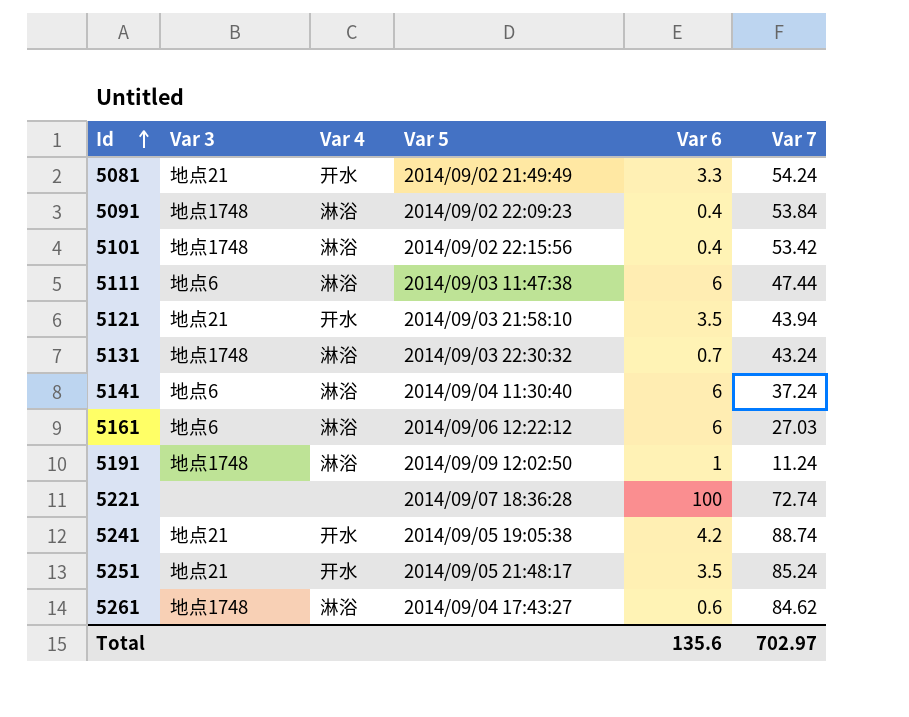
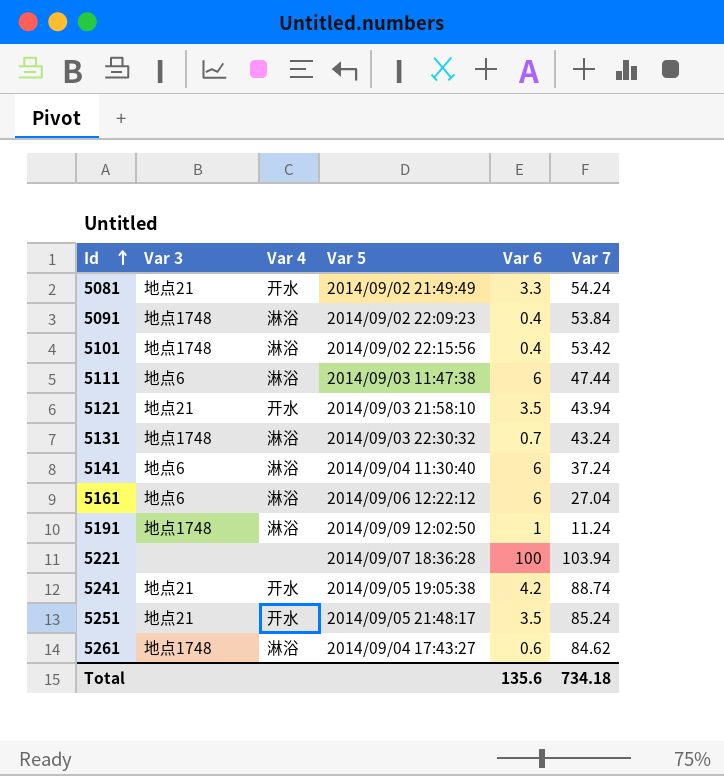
5161 | Var 7: 27.03 -> 27.04
5221 | Var 7: 72.74 -> 103.94
Total | Var 7: 702.97 -> 734.18

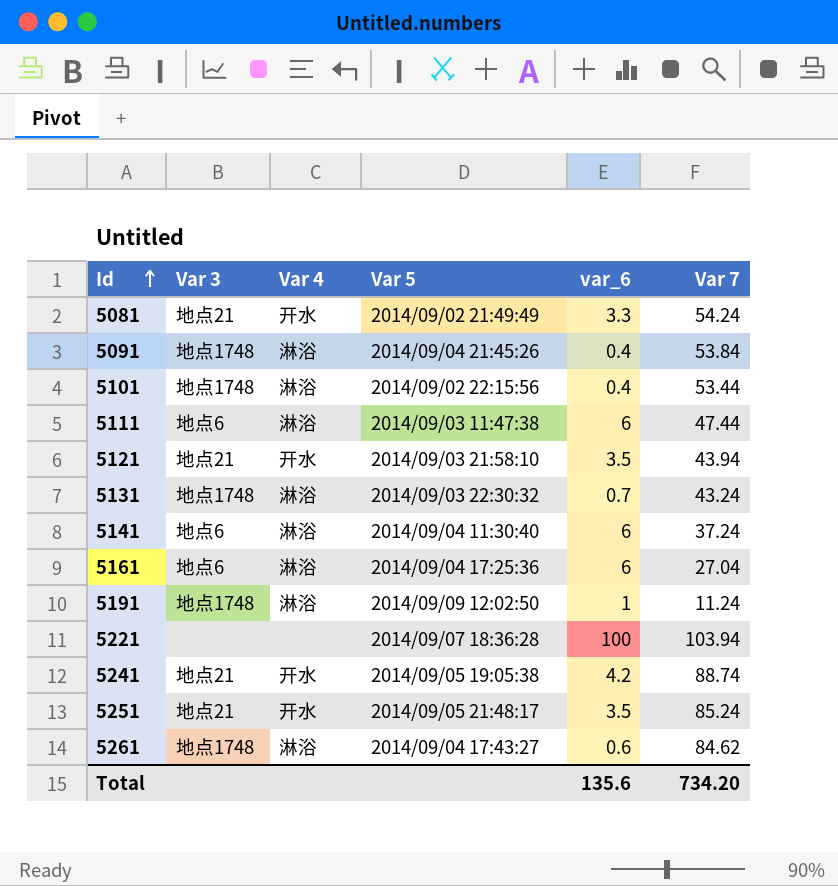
column name: Var 6 -> var_6
5091 | Var 5: 2014/09/02 22:09:23 -> 2014/09/04 21:45:26
5101 | Var 7: 53.42 -> 53.44
5161 | Var 5: 2014/09/06 12:22:12 -> 2014/09/04 17:25:36
Total | Var 7: 734.18 -> 734.20

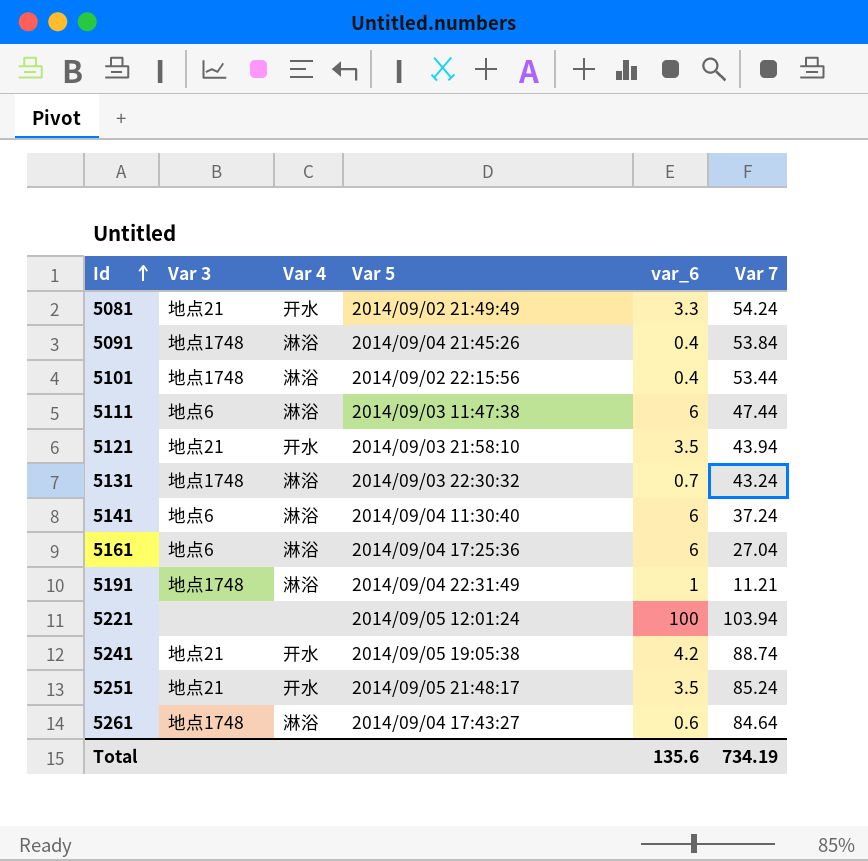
5191 | Var 5: 2014/09/09 12:02:50 -> 2014/09/04 22:31:49
5191 | Var 7: 11.24 -> 11.21
5221 | Var 5: 2014/09/07 18:36:28 -> 2014/09/05 12:01:24
5261 | Var 7: 84.62 -> 84.64
Total | Var 7: 734.20 -> 734.19

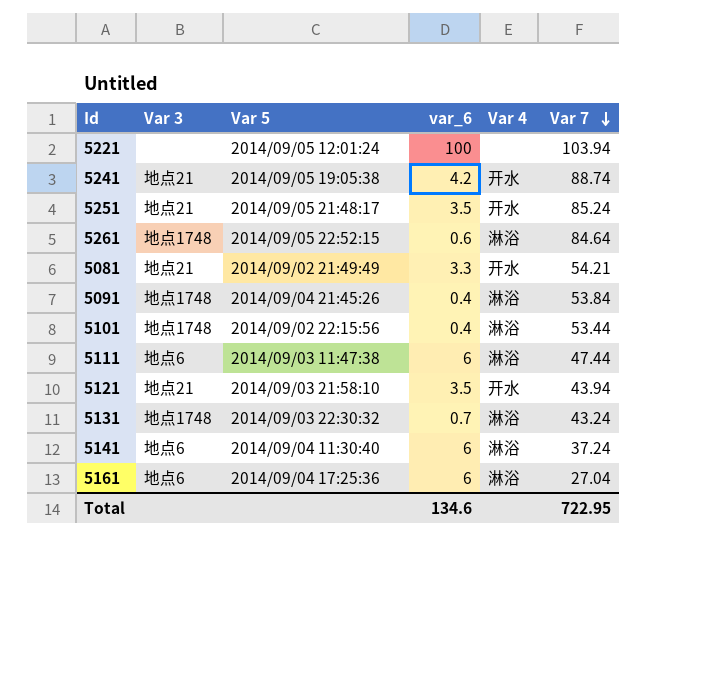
row order: Id ascending -> Var 7 descending
column Var 4 | position: 3 -> 5
row 5191: 地点1748 | 淋浴 | 2014/09/04 22:31:49 | 1 | 11.21 -> none
5261 | Var 5: 2014/09/04 17:43:27 -> 2014/09/05 22:52:15
5081 | Var 7: 54.24 -> 54.21
Total | var_6: 135.6 -> 134.6
Total | Var 7: 734.19 -> 722.95

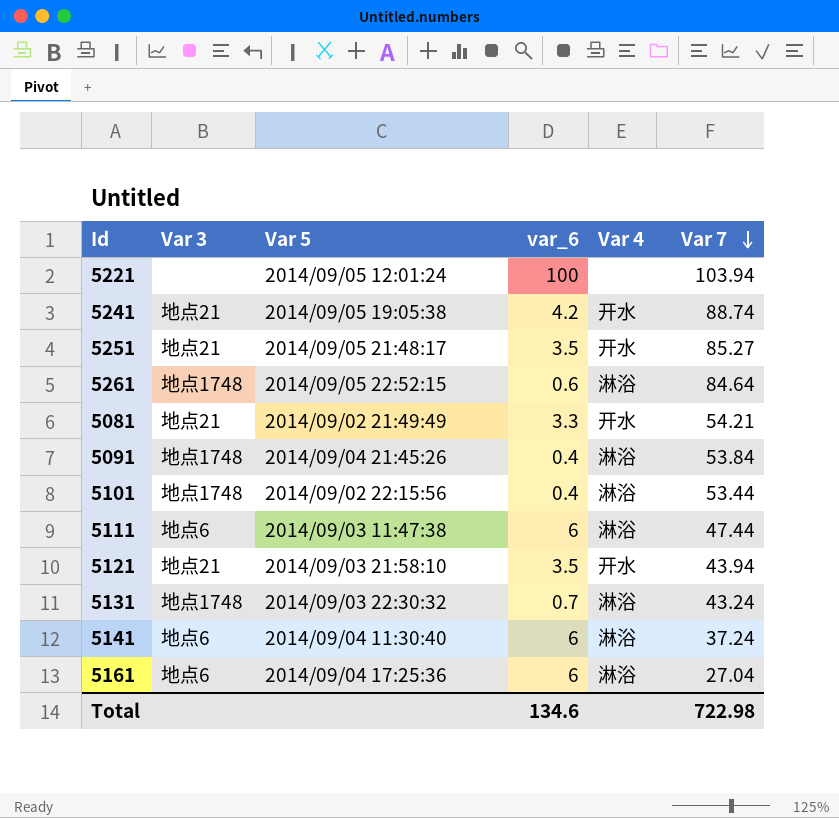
5251 | Var 7: 85.24 -> 85.27
Total | Var 7: 722.95 -> 722.98

